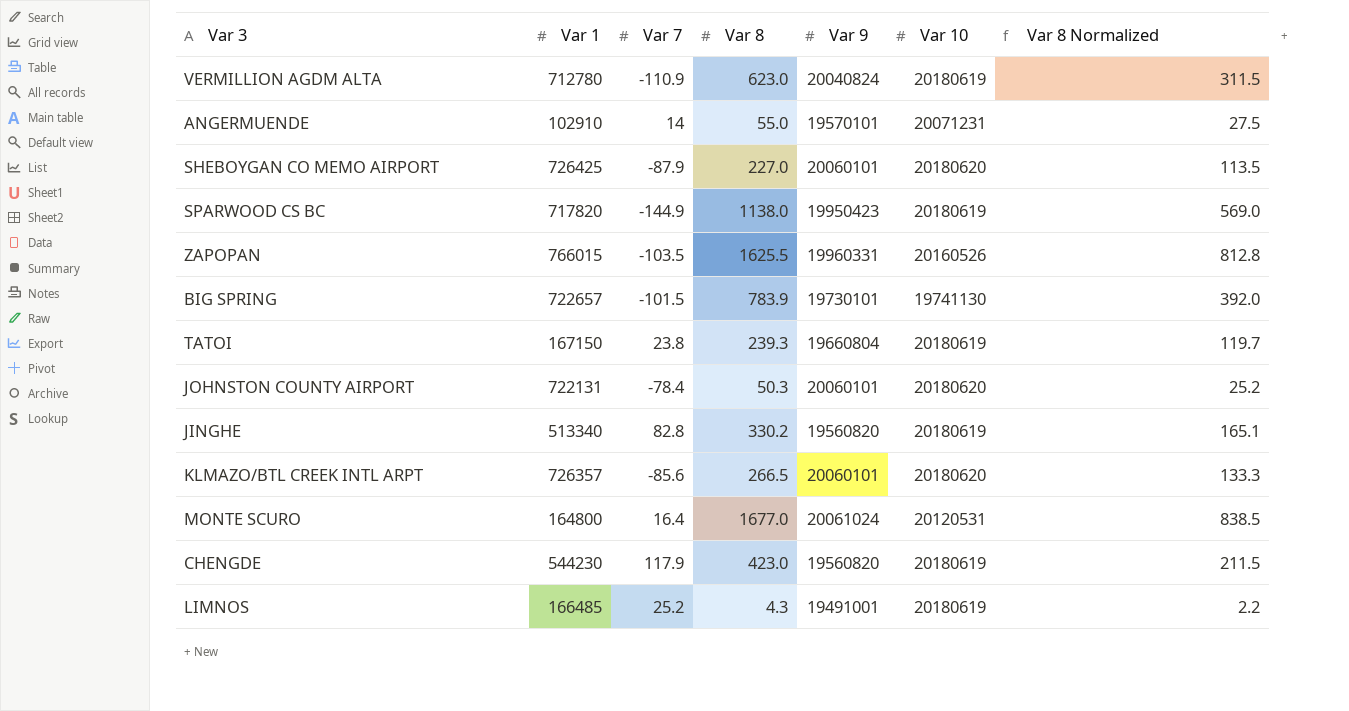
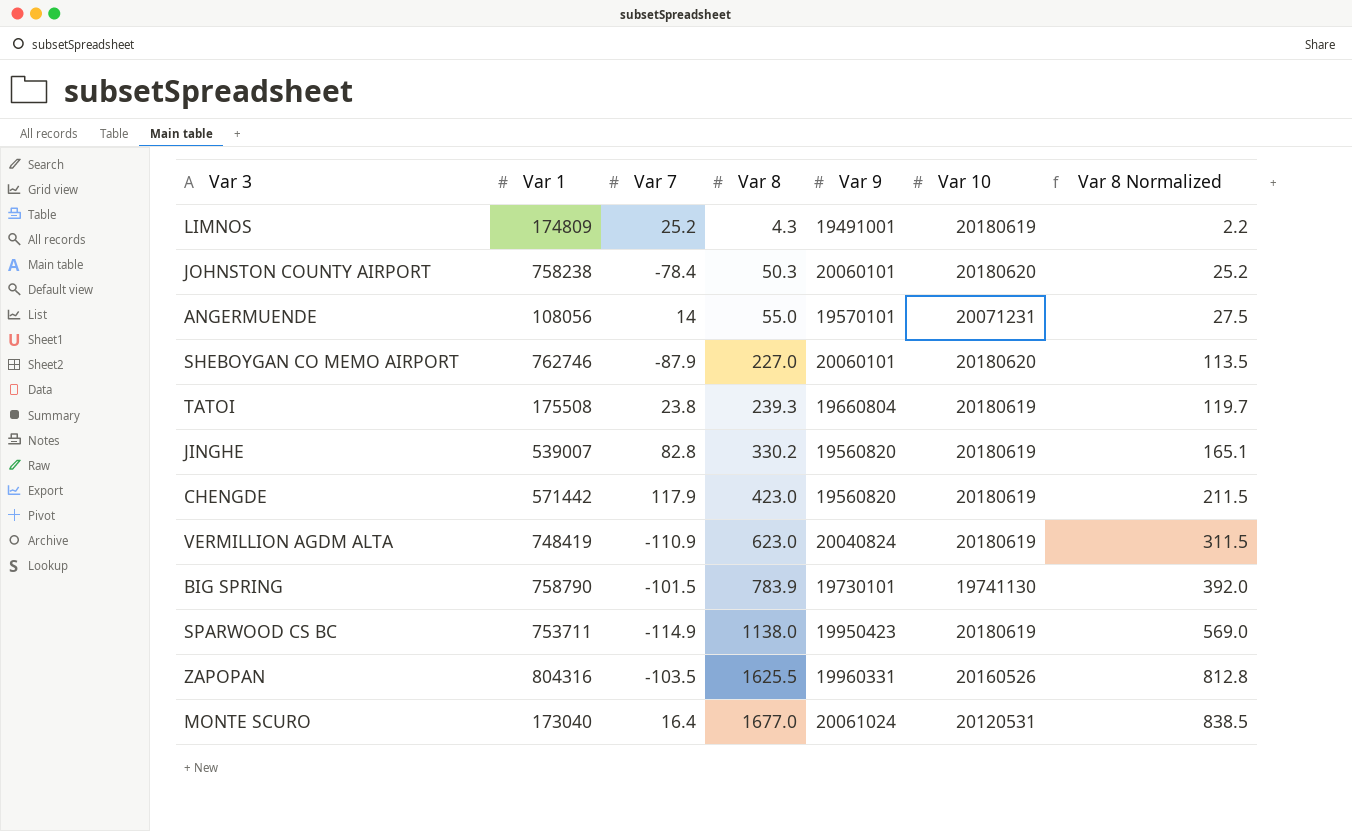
row order: none -> Var 8 ascending
row KLMAZO/BTL CREEK INTL ARPT: 726357 | -85.6 | 266.5 | 20060101 | 20180620 | 133.3 -> none
LIMNOS | Var 1: 166485 -> 174809
JOHNSTON COUNTY AIRPORT | Var 1: 722131 -> 758238
ANGERMUENDE | Var 1: 102910 -> 108056
SHEBOYGAN CO MEMO AIRPORT | Var 1: 726425 -> 762746
TATOI | Var 1: 167150 -> 175508
JINGHE | Var 1: 513340 -> 539007
CHENGDE | Var 1: 544230 -> 571442
VERMILLION AGDM ALTA | Var 1: 712780 -> 748419
BIG SPRING | Var 1: 722657 -> 758790
SPARWOOD CS BC | Var 1: 717820 -> 753711
SPARWOOD CS BC | Var 7: -144.9 -> -114.9
ZAPOPAN | Var 1: 766015 -> 804316
MONTE SCURO | Var 1: 164800 -> 173040

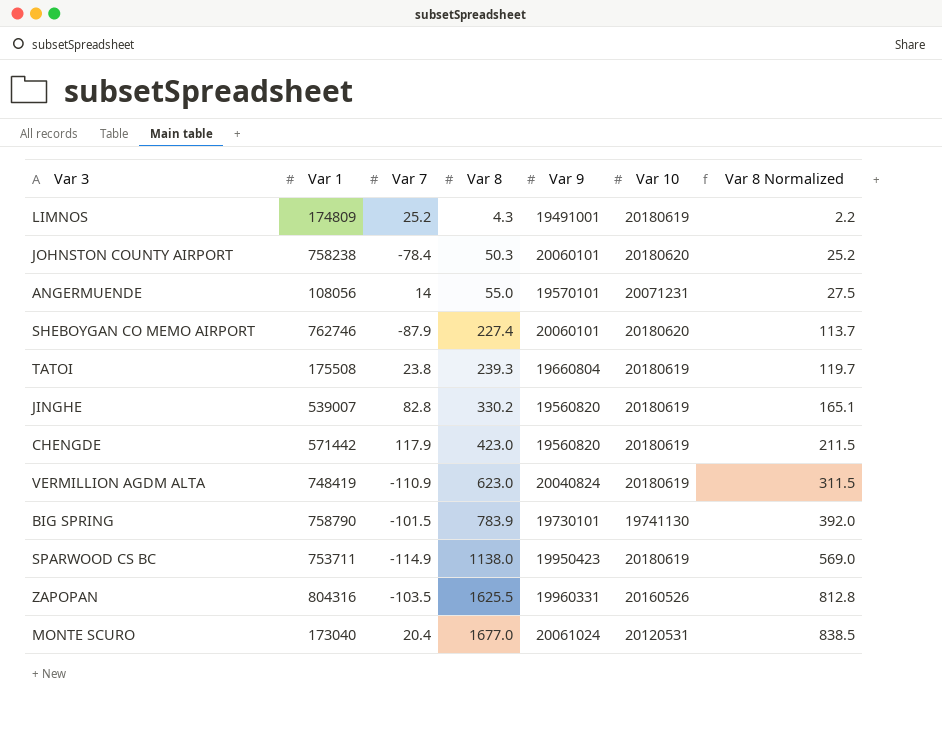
SHEBOYGAN CO MEMO AIRPORT | Var 8: 227.0 -> 227.4
SHEBOYGAN CO MEMO AIRPORT | Var 8 Normalized: 113.5 -> 113.7
MONTE SCURO | Var 7: 16.4 -> 20.4

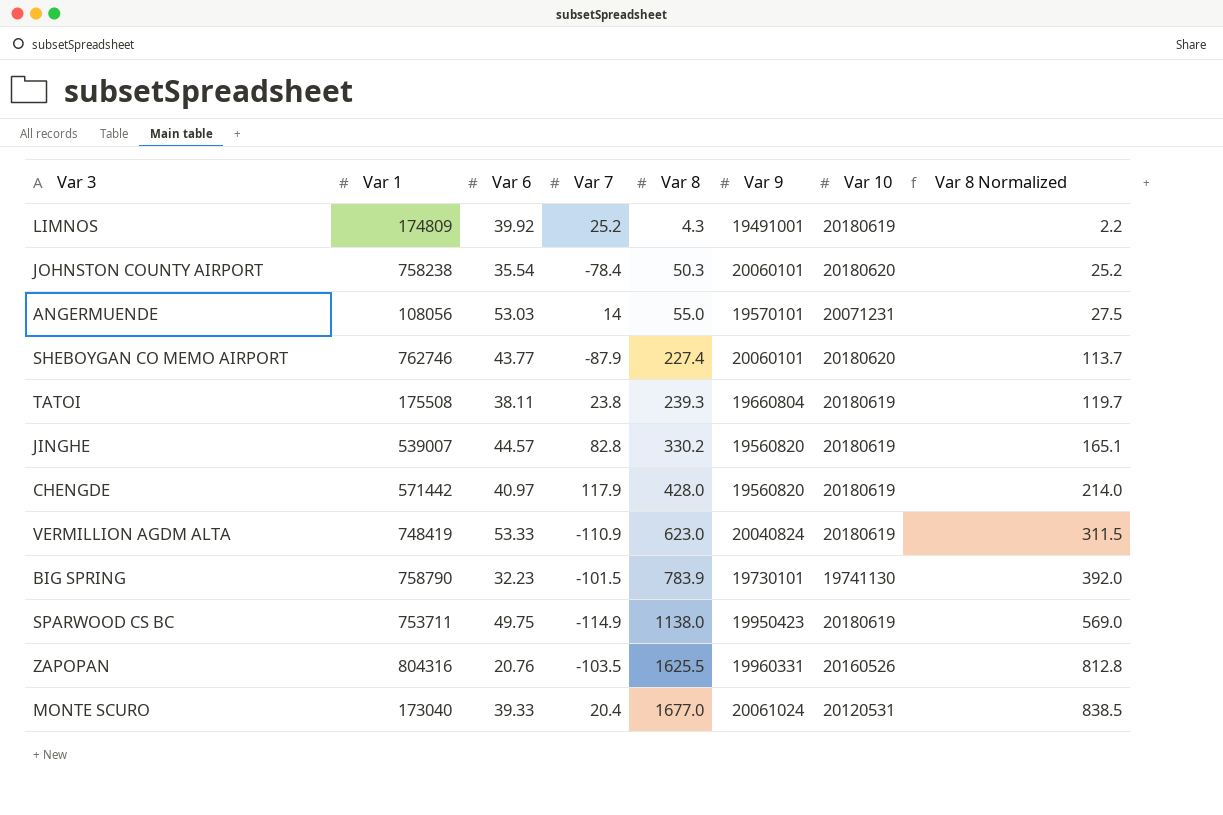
column Var 6 | position: none -> 3
CHENGDE | Var 8: 423.0 -> 428.0
CHENGDE | Var 8 Normalized: 211.5 -> 214.0

